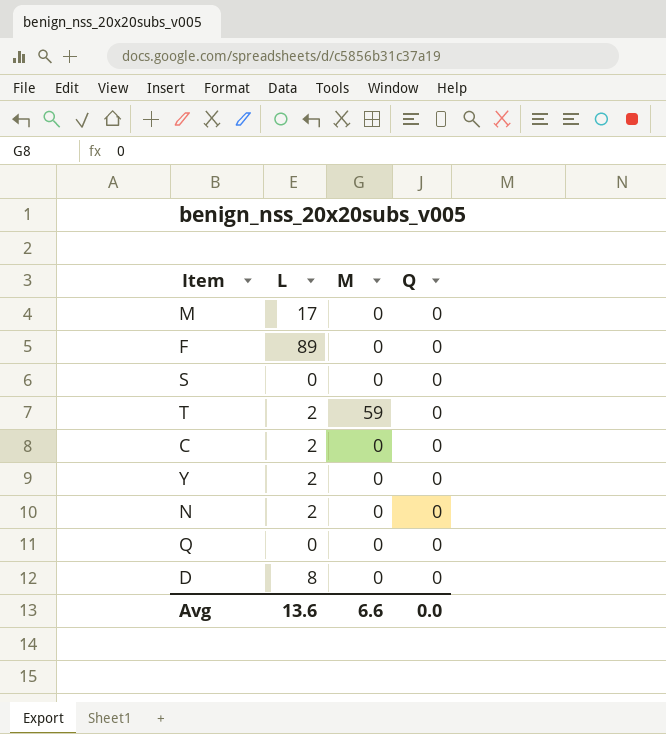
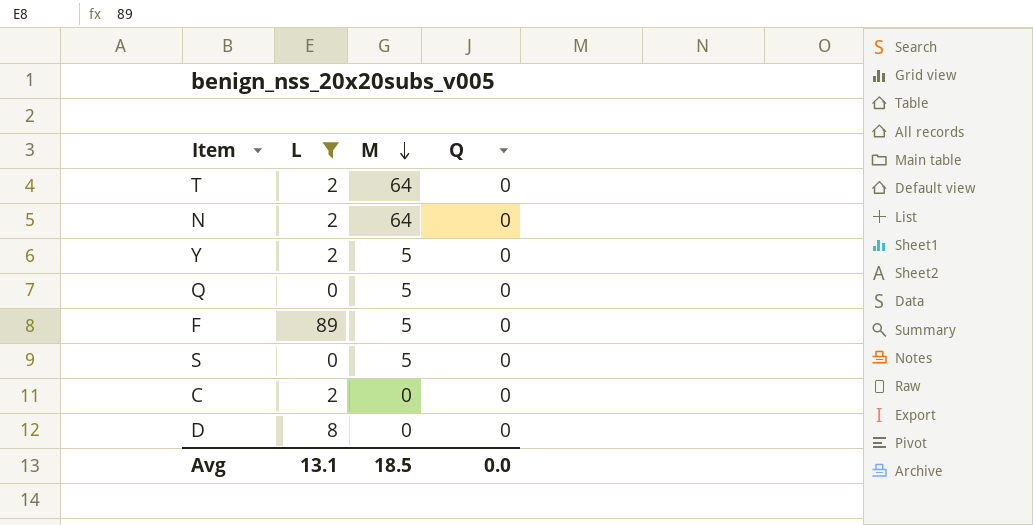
filter: none -> L != 17
row order: none -> M descending
T | M: 59 -> 64
N | M: 0 -> 64
Y | M: 0 -> 5
Q | M: 0 -> 5
F | M: 0 -> 5
S | M: 0 -> 5
Avg | L: 13.6 -> 13.1
Avg | M: 6.6 -> 18.5

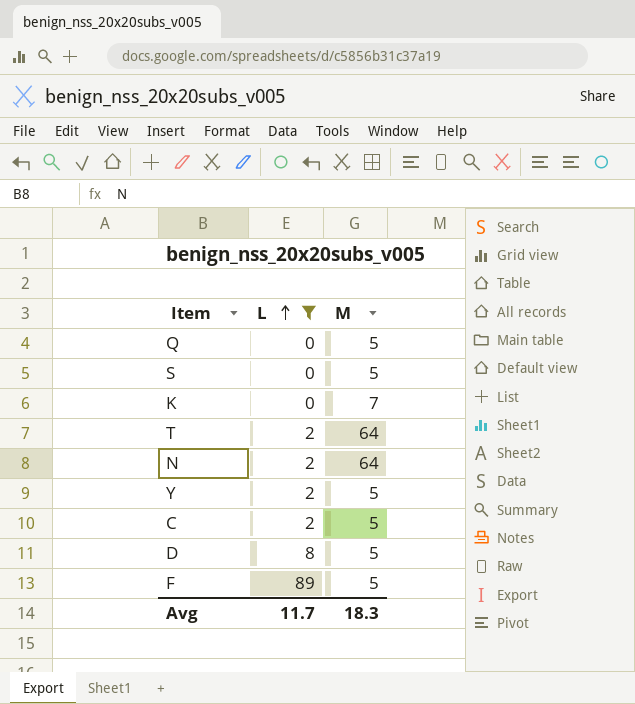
row order: M descending -> L ascending
column Q | position: 4 -> none
row K: none -> 0 | 7
C | M: 0 -> 5
D | M: 0 -> 5
Avg | L: 13.1 -> 11.7
Avg | M: 18.5 -> 18.3

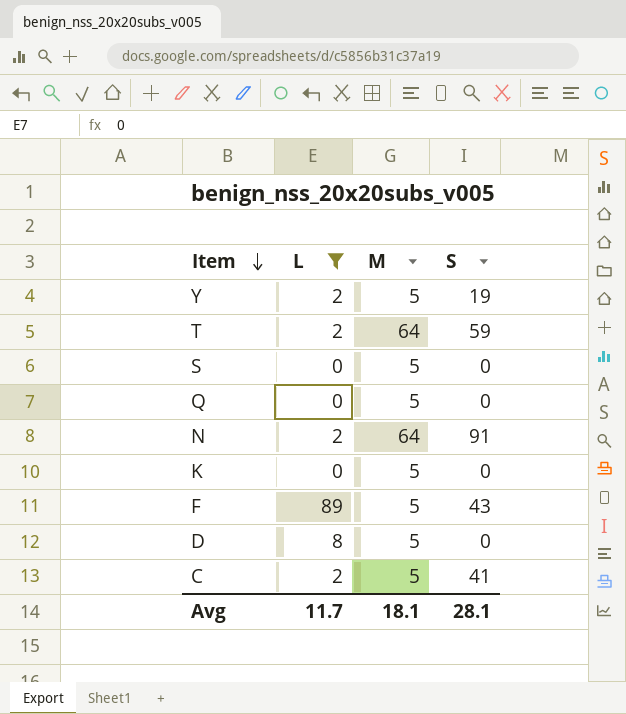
row order: L ascending -> Item descending
column S | position: none -> 4
K | M: 7 -> 5
Avg | M: 18.3 -> 18.1

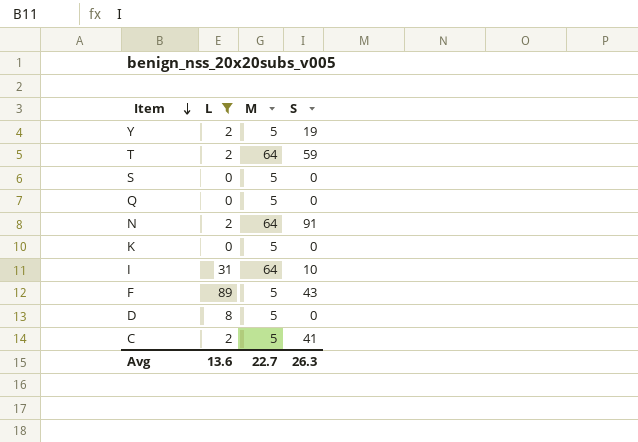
row I: none -> 31 | 64 | 10
Avg | L: 11.7 -> 13.6
Avg | M: 18.1 -> 22.7
Avg | S: 28.1 -> 26.3

